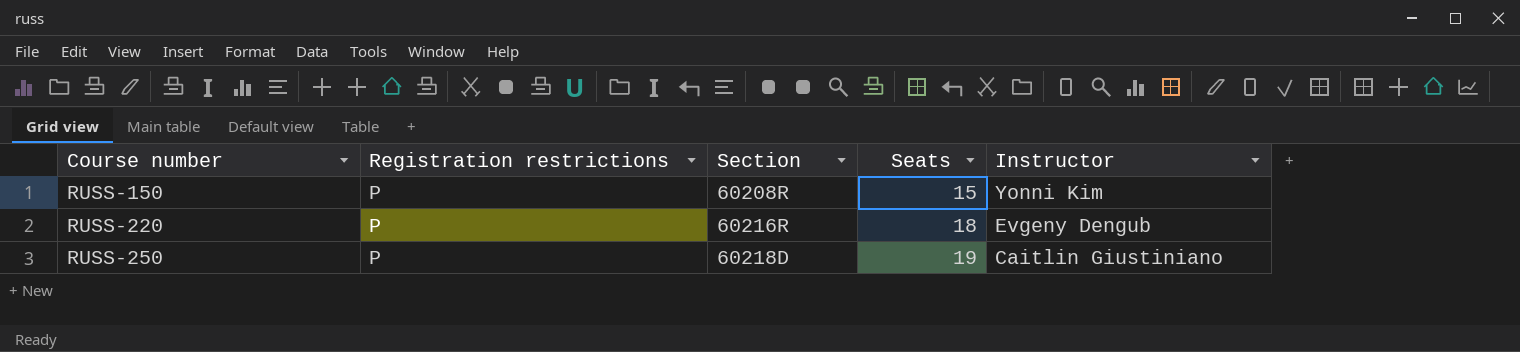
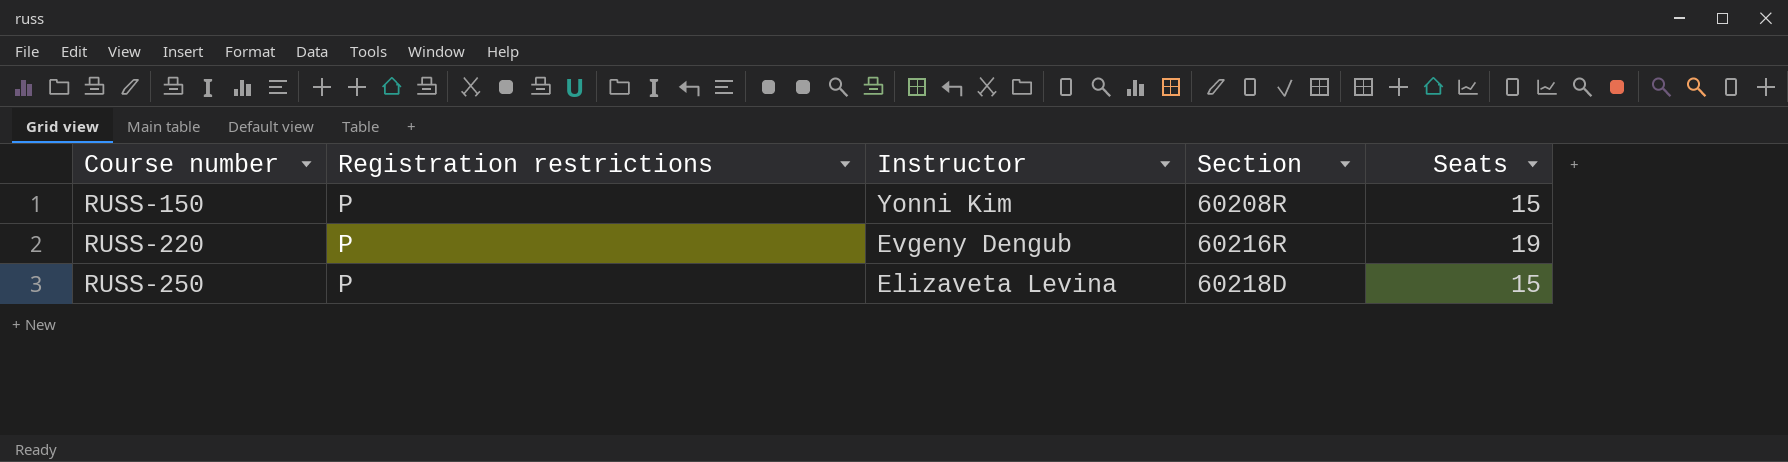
column Instructor | position: 5 -> 3
RUSS-220 | Seats: 18 -> 19
RUSS-250 | Instructor: Caitlin Giustiniano -> Elizaveta Levina
RUSS-250 | Seats: 19 -> 15

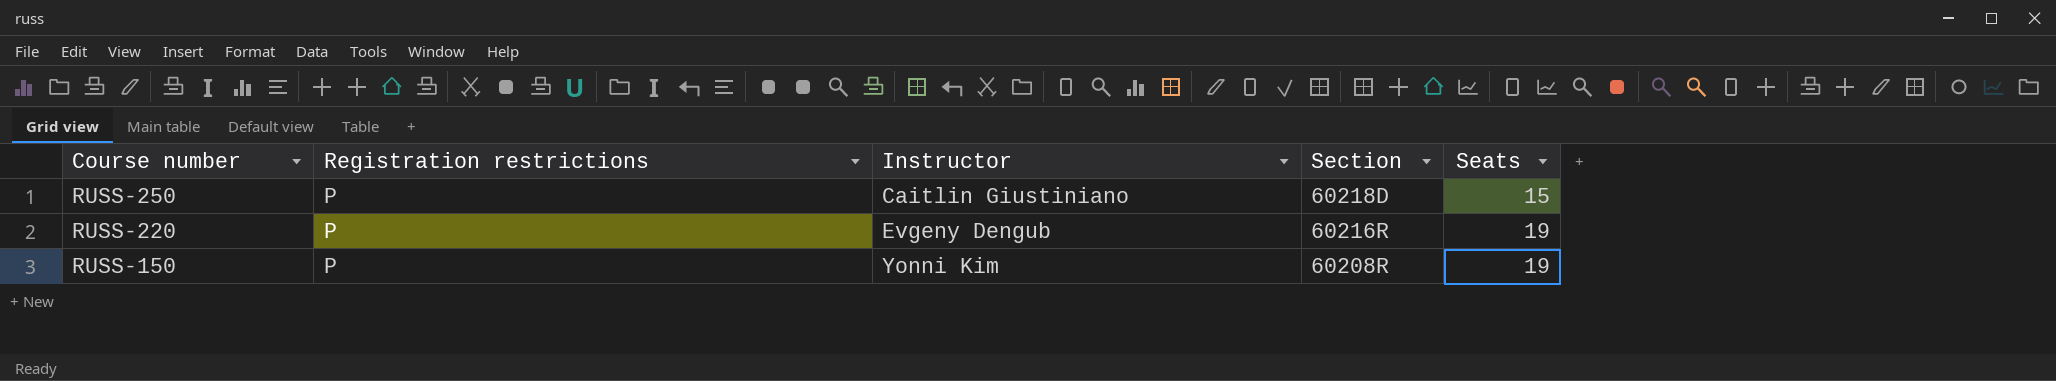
row order: Course number ascending -> Course number descending
RUSS-250 | Instructor: Elizaveta Levina -> Caitlin Giustiniano
RUSS-150 | Seats: 15 -> 19

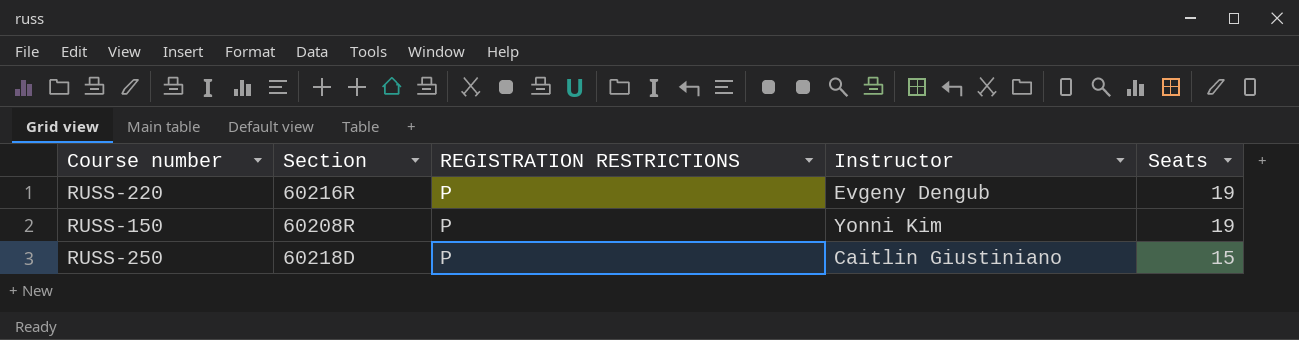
row order: Course number descending -> Seats descending
column Section | position: 4 -> 2
column name: Registration restrictions -> REGISTRATION RESTRICTIONS

